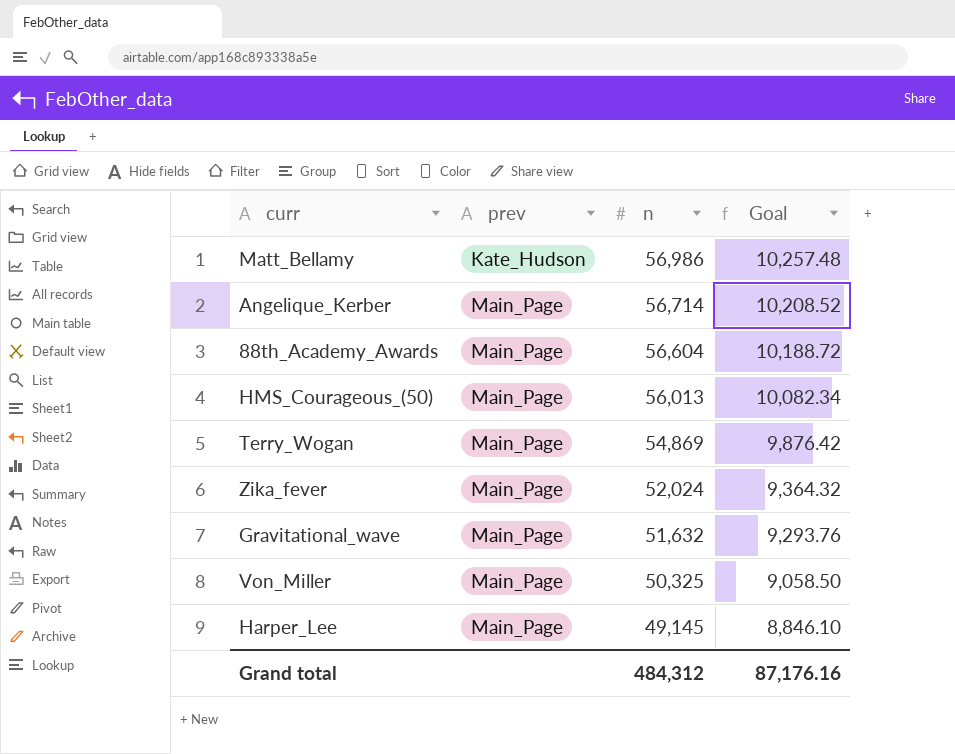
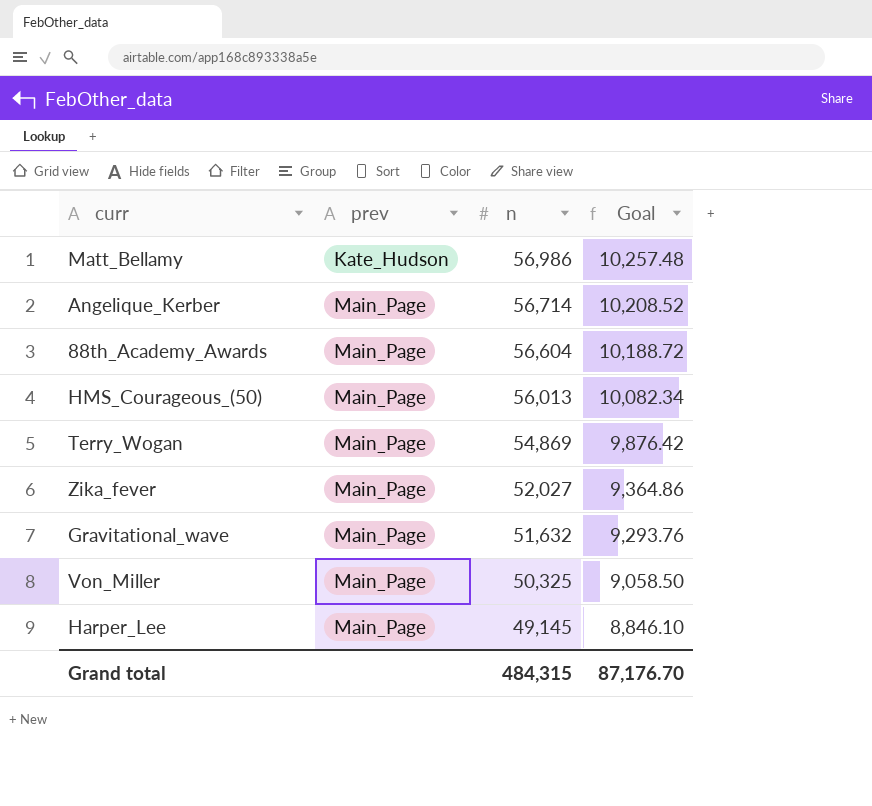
Zika_fever | n: 52,024 -> 52,027
Zika_fever | Goal: 9,364.32 -> 9,364.86
Grand total | n: 484,312 -> 484,315
Grand total | Goal: 87,176.16 -> 87,176.70

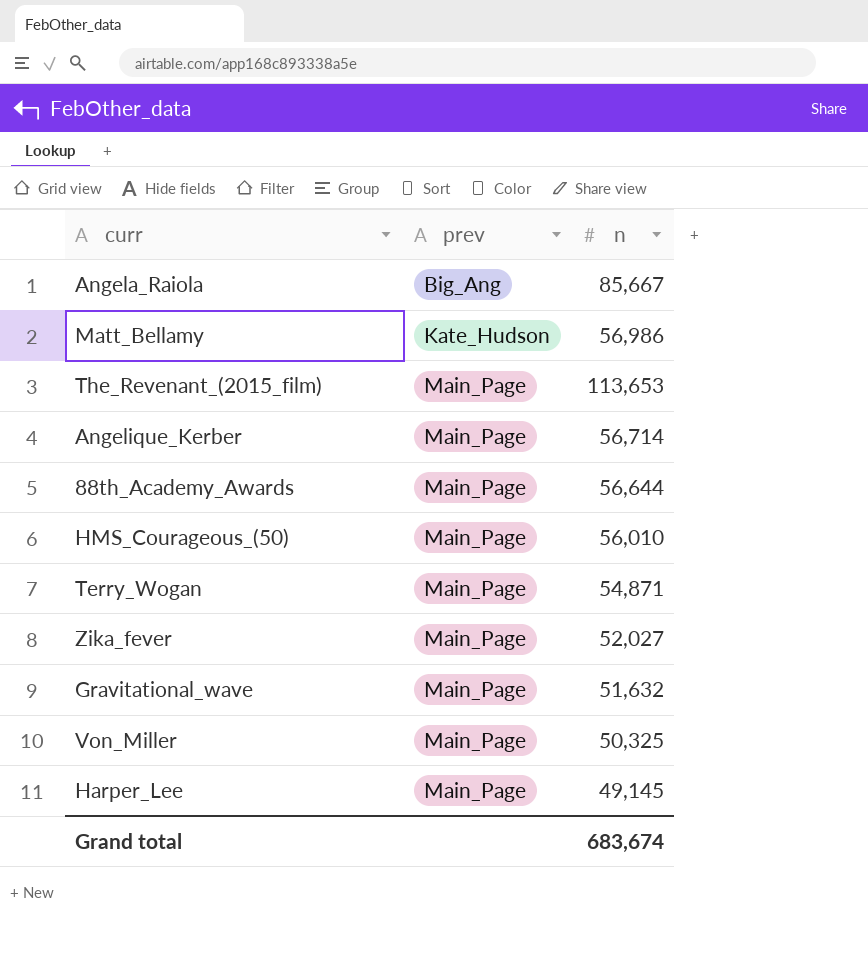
column Goal | formula: [n] * 0.18 -> none
row Angela_Raiola: none -> Big_Ang | 85,667
row The_Revenant_(2015_film): none -> Main_Page | 113,653
88th_Academy_Awards | n: 56,604 -> 56,644
HMS_Courageous_(50) | n: 56,013 -> 56,010
Terry_Wogan | n: 54,869 -> 54,871
Grand total | n: 484,315 -> 683,674

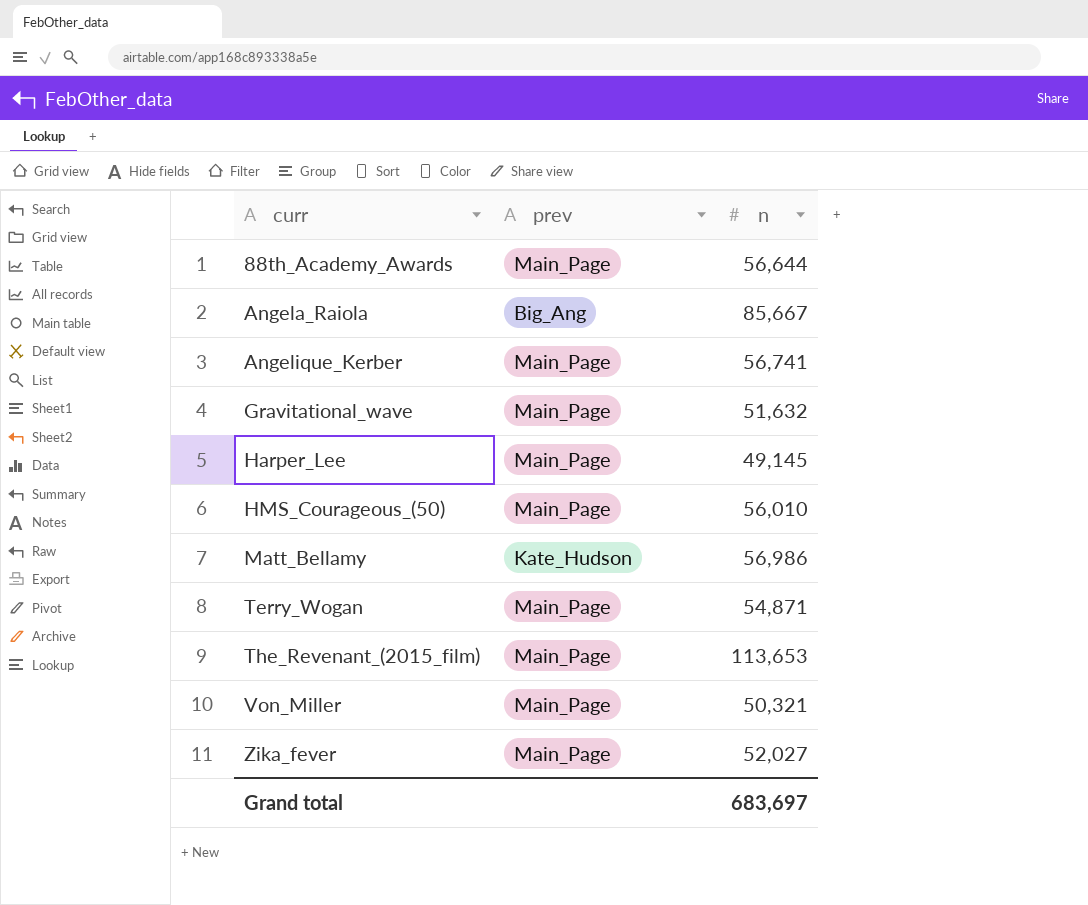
row order: prev ascending -> curr ascending
Angelique_Kerber | n: 56,714 -> 56,741
Von_Miller | n: 50,325 -> 50,321
Grand total | n: 683,674 -> 683,697

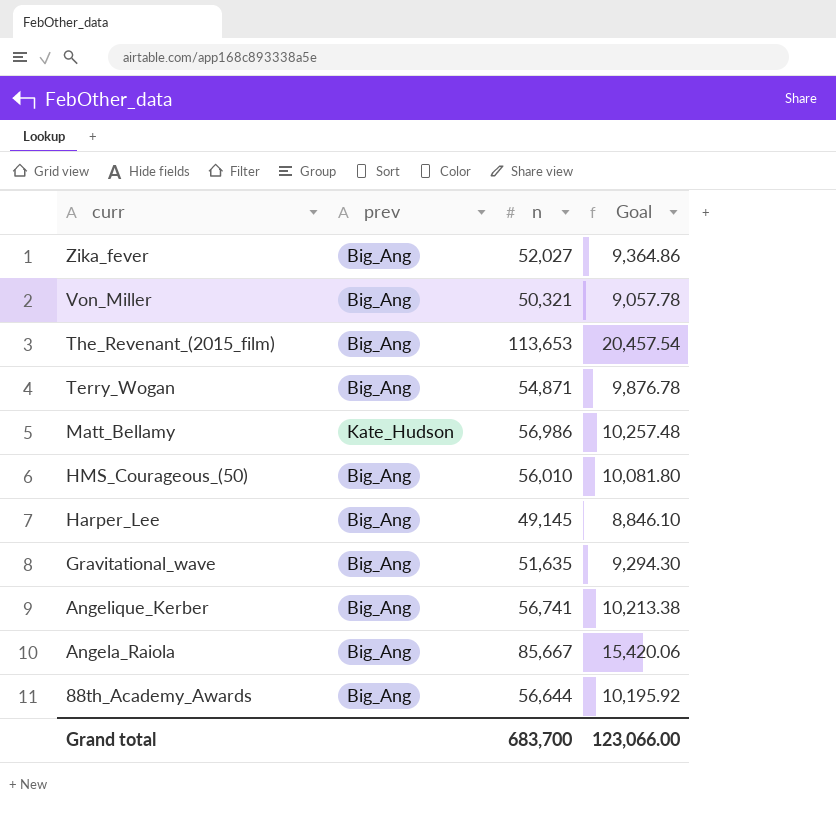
row order: curr ascending -> curr descending
column Goal | formula: none -> [n] * 0.18
Zika_fever | prev: Main_Page -> Big_Ang
Von_Miller | prev: Main_Page -> Big_Ang
The_Revenant_(2015_film) | prev: Main_Page -> Big_Ang
Terry_Wogan | prev: Main_Page -> Big_Ang
HMS_Courageous_(50) | prev: Main_Page -> Big_Ang
Harper_Lee | prev: Main_Page -> Big_Ang
Gravitational_wave | prev: Main_Page -> Big_Ang
Gravitational_wave | n: 51,632 -> 51,635
Angelique_Kerber | prev: Main_Page -> Big_Ang
88th_Academy_Awards | prev: Main_Page -> Big_Ang
Grand total | n: 683,697 -> 683,700

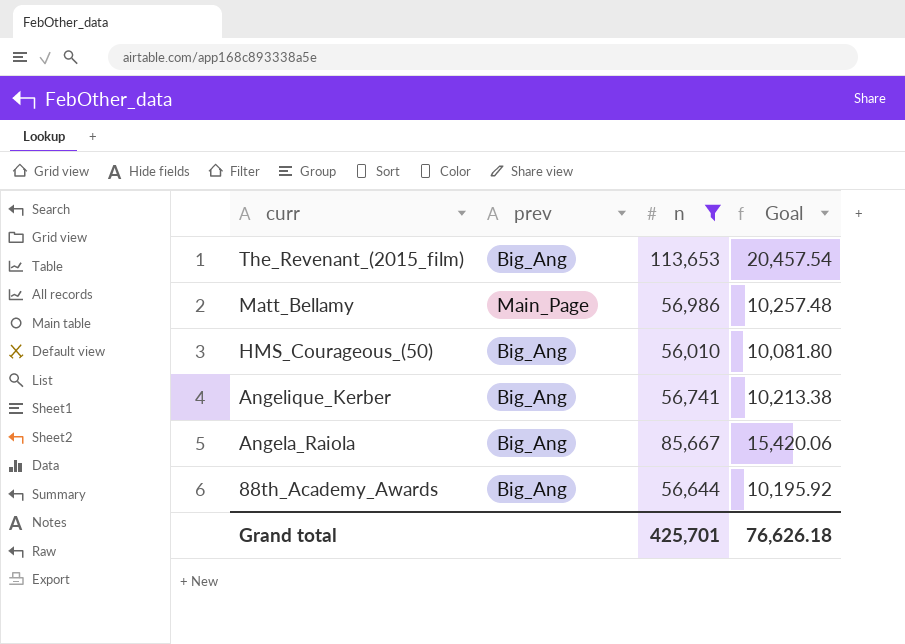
filter: none -> n >= 56,010
Matt_Bellamy | prev: Kate_Hudson -> Main_Page
Grand total | n: 683,700 -> 425,701
Grand total | Goal: 123,066.00 -> 76,626.18

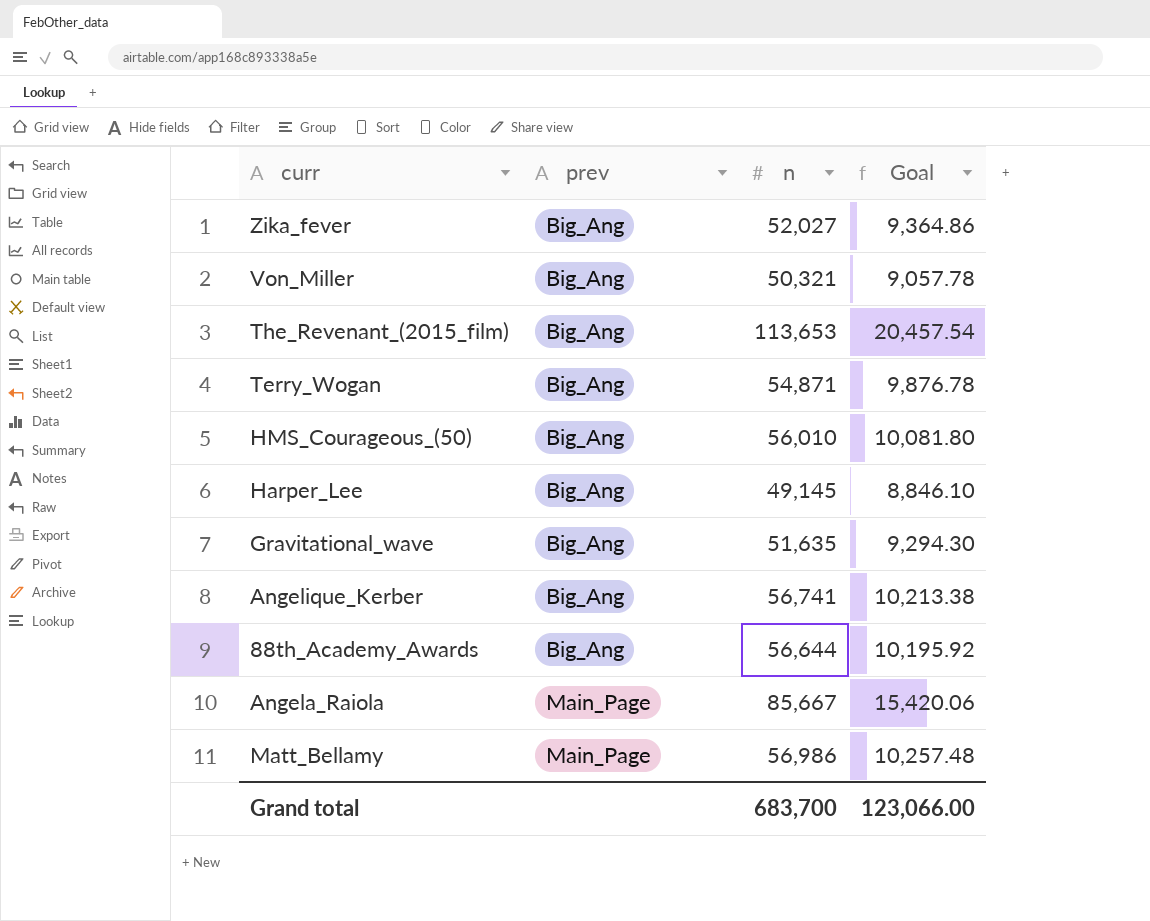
filter: n >= 56,010 -> none
row order: curr descending -> prev ascending
Angela_Raiola | prev: Big_Ang -> Main_Page
Grand total | n: 425,701 -> 683,700
Grand total | Goal: 76,626.18 -> 123,066.00

